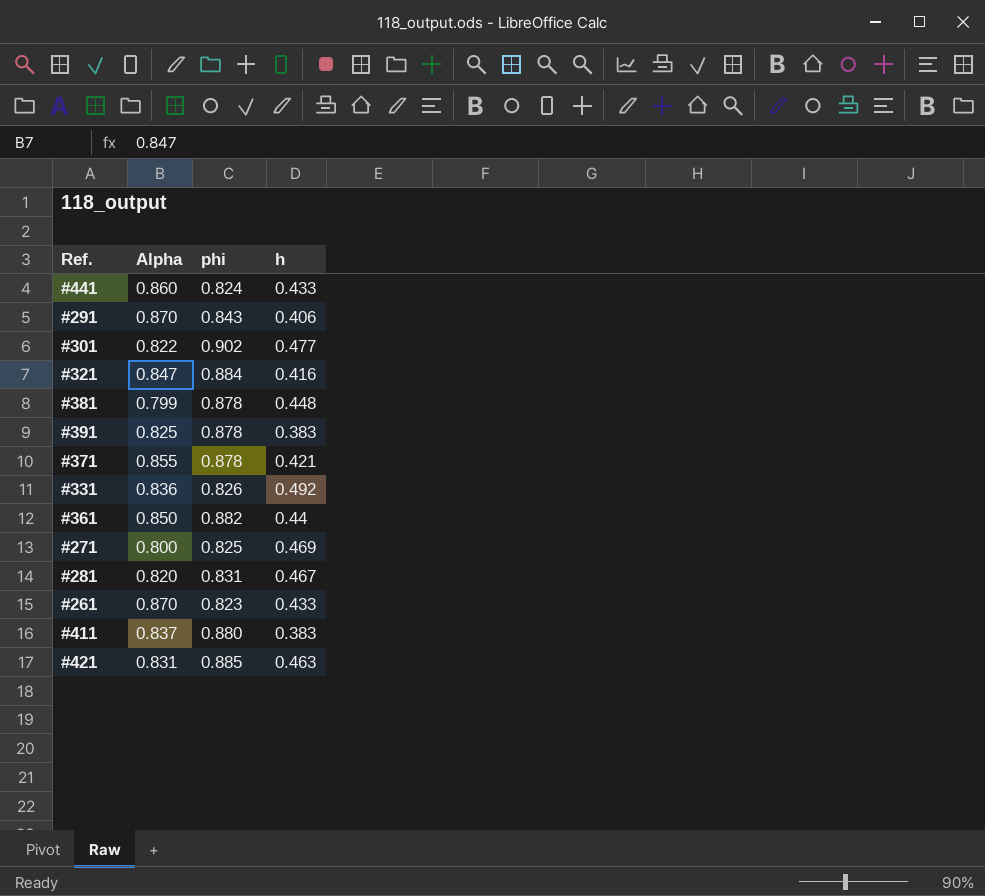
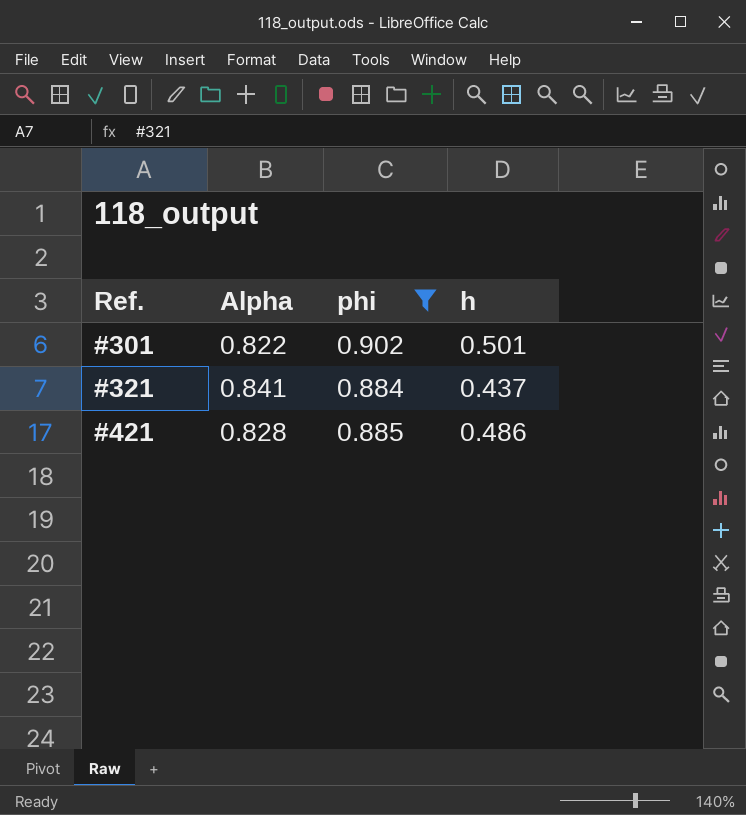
filter: none -> phi >= 0.884
#301 | h: 0.477 -> 0.501
#321 | Alpha: 0.847 -> 0.841
#321 | h: 0.416 -> 0.437
#421 | Alpha: 0.831 -> 0.828
#421 | h: 0.463 -> 0.486

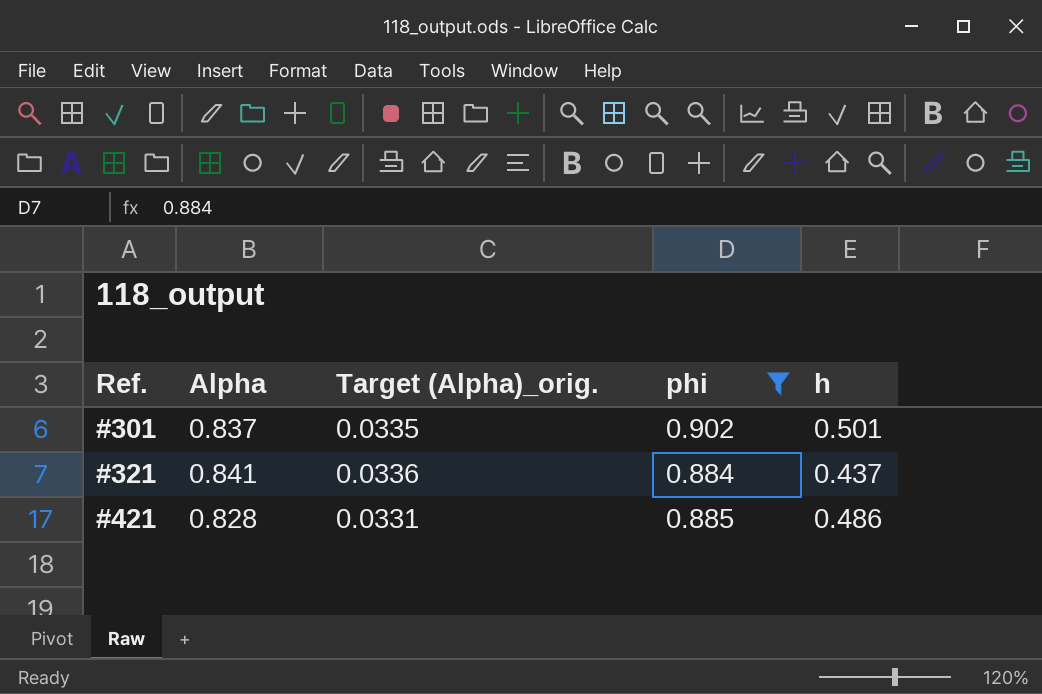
column Target (Alpha)_orig. | formula: none -> [Alpha] * 0.04
#301 | Alpha: 0.822 -> 0.837

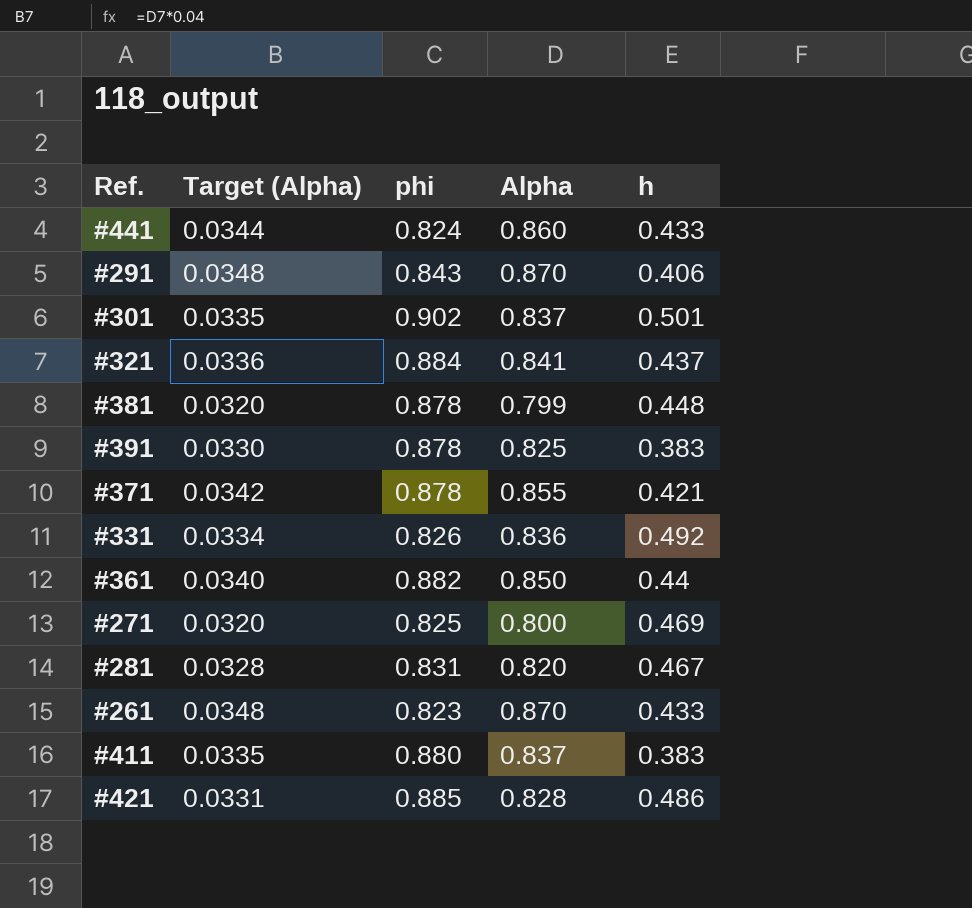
filter: phi >= 0.884 -> none
column name: Target (Alpha)_orig. -> Target (Alpha)
column Alpha | position: 2 -> 4

